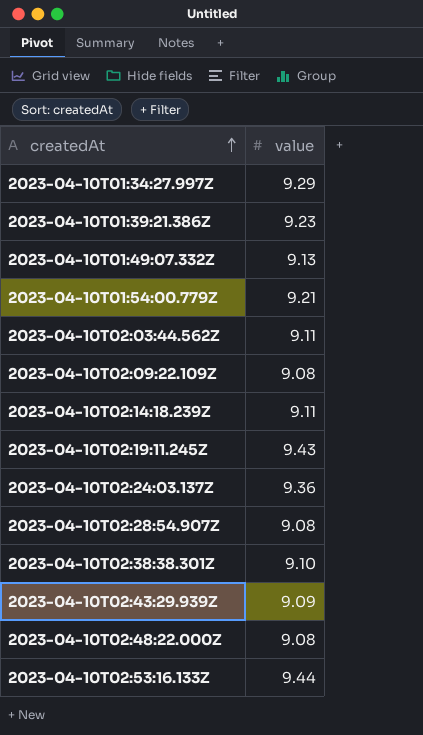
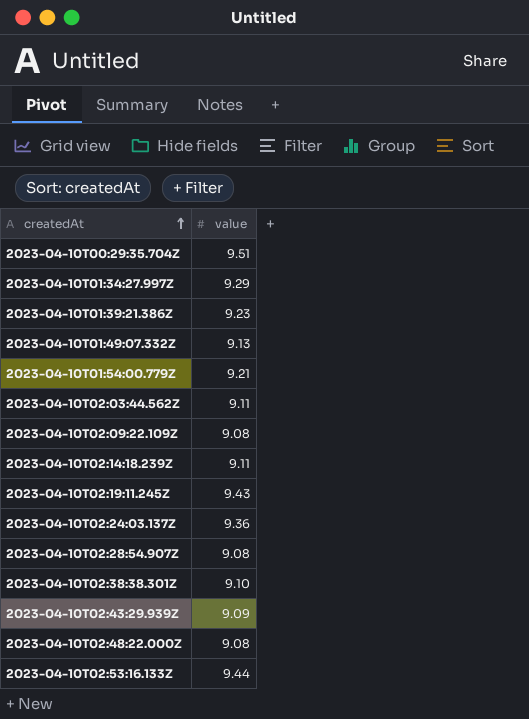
row 2023-04-10T00:29:35.704Z: none -> 9.51

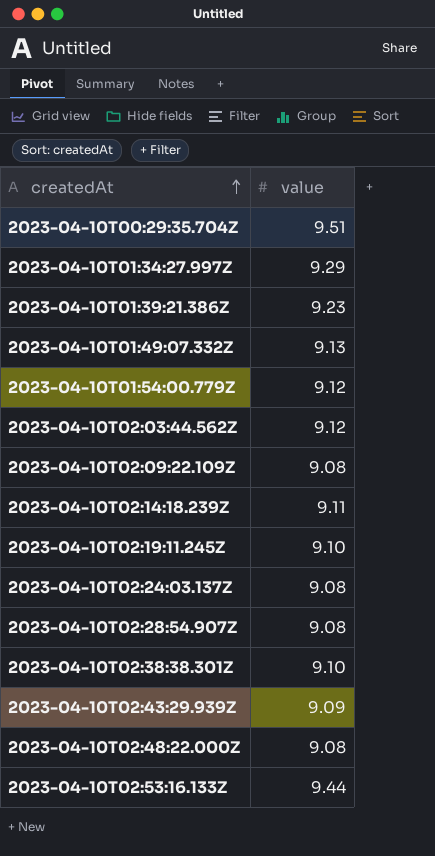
2023-04-10T01:54:00.779Z | value: 9.21 -> 9.12
2023-04-10T02:03:44.562Z | value: 9.11 -> 9.12
2023-04-10T02:19:11.245Z | value: 9.43 -> 9.10
2023-04-10T02:24:03.137Z | value: 9.36 -> 9.08

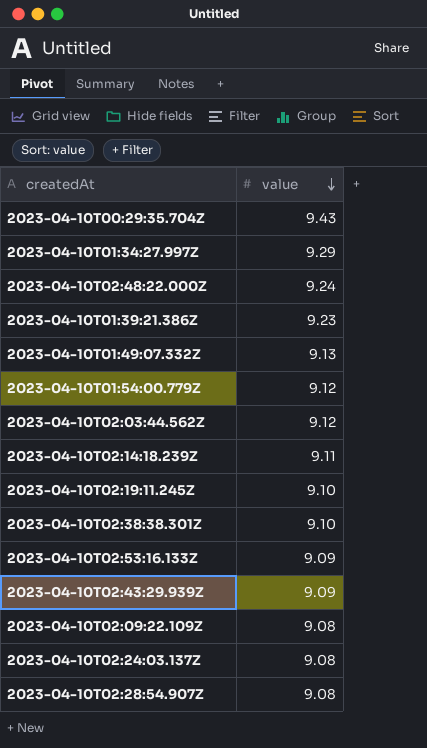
row order: createdAt ascending -> value descending
2023-04-10T00:29:35.704Z | value: 9.51 -> 9.43
2023-04-10T02:48:22.000Z | value: 9.08 -> 9.24
2023-04-10T02:53:16.133Z | value: 9.44 -> 9.09

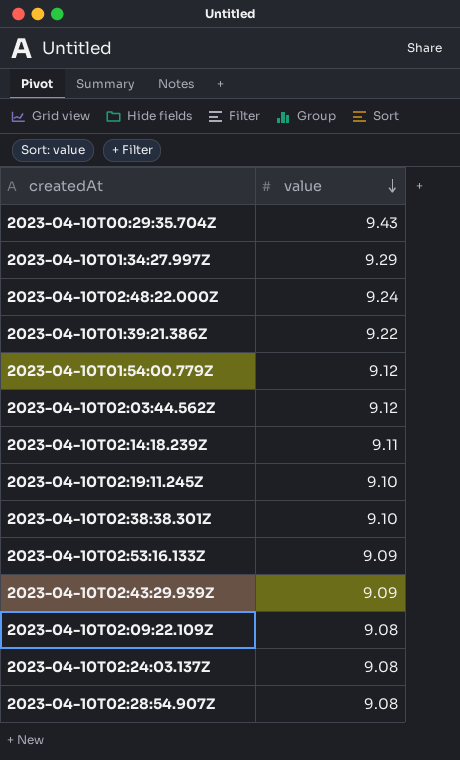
row 2023-04-10T01:49:07.332Z: 9.13 -> none
2023-04-10T01:39:21.386Z | value: 9.23 -> 9.22

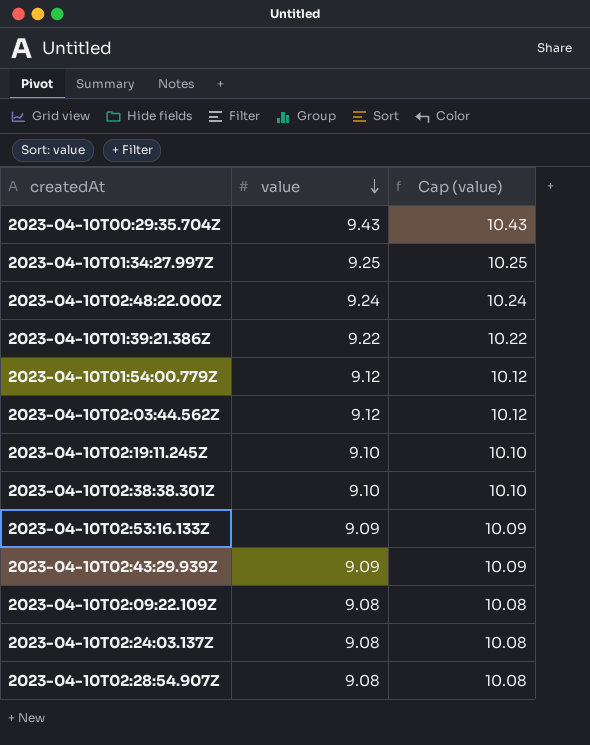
column Cap (value) | formula: none -> [value] + 1
row 2023-04-10T02:14:18.239Z: 9.11 -> none
2023-04-10T01:34:27.997Z | value: 9.29 -> 9.25

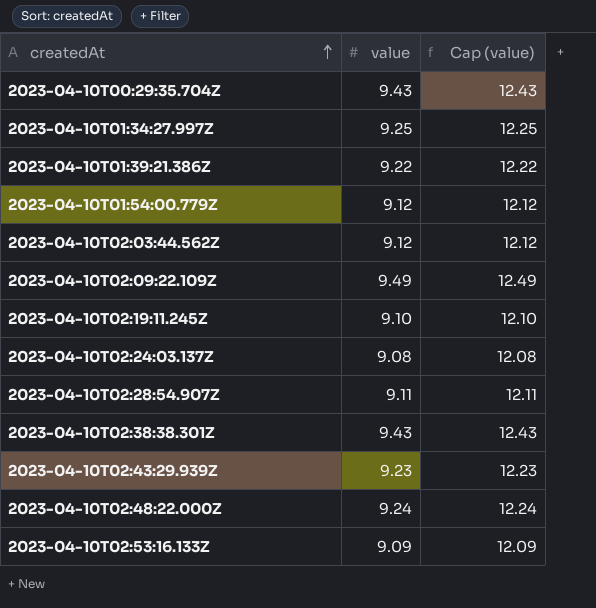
row order: value descending -> createdAt ascending
column Cap (value) | formula: [value] + 1 -> [value] + 3
2023-04-10T02:09:22.109Z | value: 9.08 -> 9.49
2023-04-10T02:28:54.907Z | value: 9.08 -> 9.11
2023-04-10T02:38:38.301Z | value: 9.10 -> 9.43
2023-04-10T02:43:29.939Z | value: 9.09 -> 9.23

